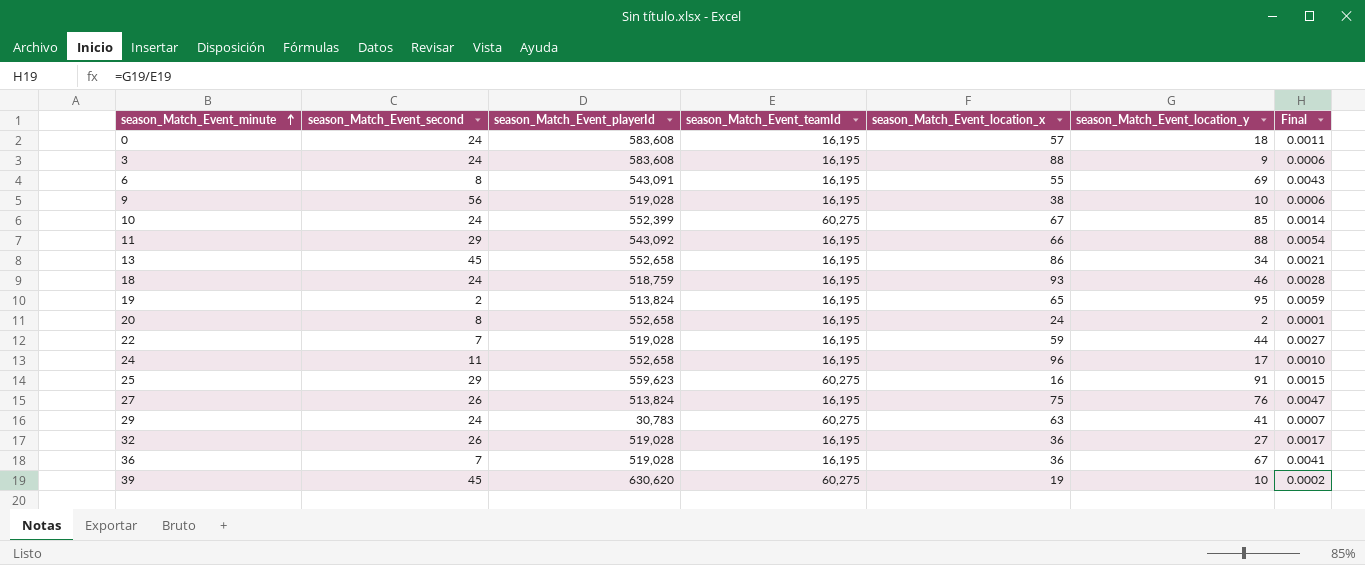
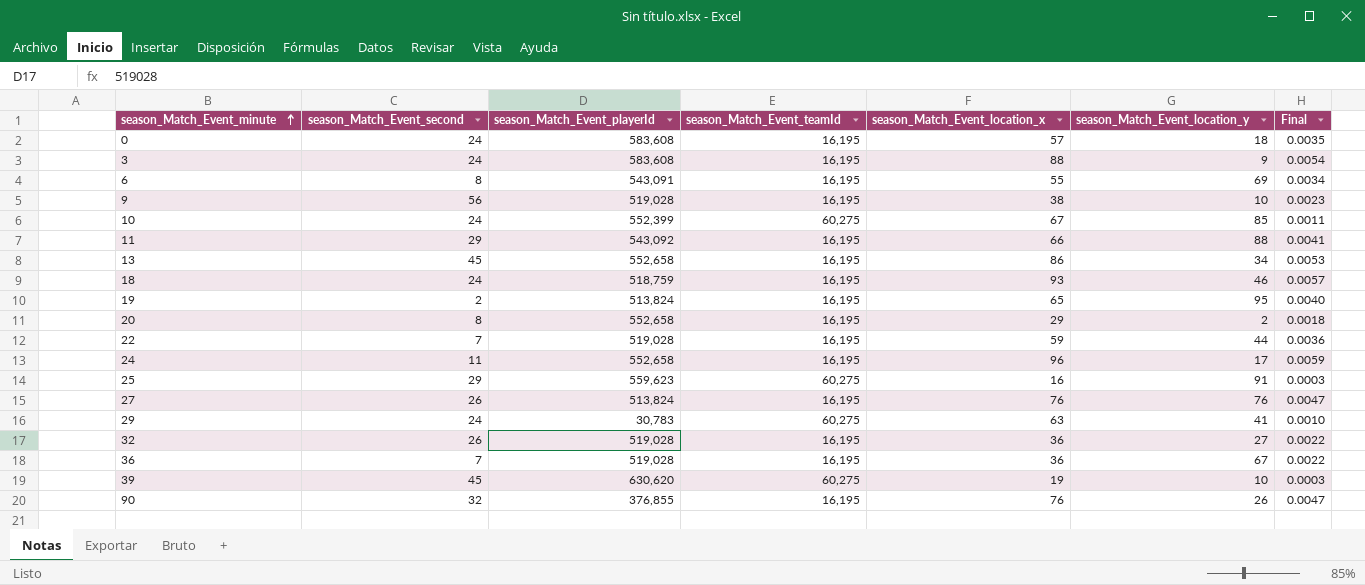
column Final | formula: [season_Match_Event_location_y] / [season_Match_Event_teamId] -> [season_Match_Event_location_x] / [season_Match_Event_teamId]
20 | season_Match_Event_location_x: 24 -> 29
27 | season_Match_Event_location_x: 75 -> 76
row 90: none -> 32 | 376,855 | 16,195 | 76 | 26 | 0.0047

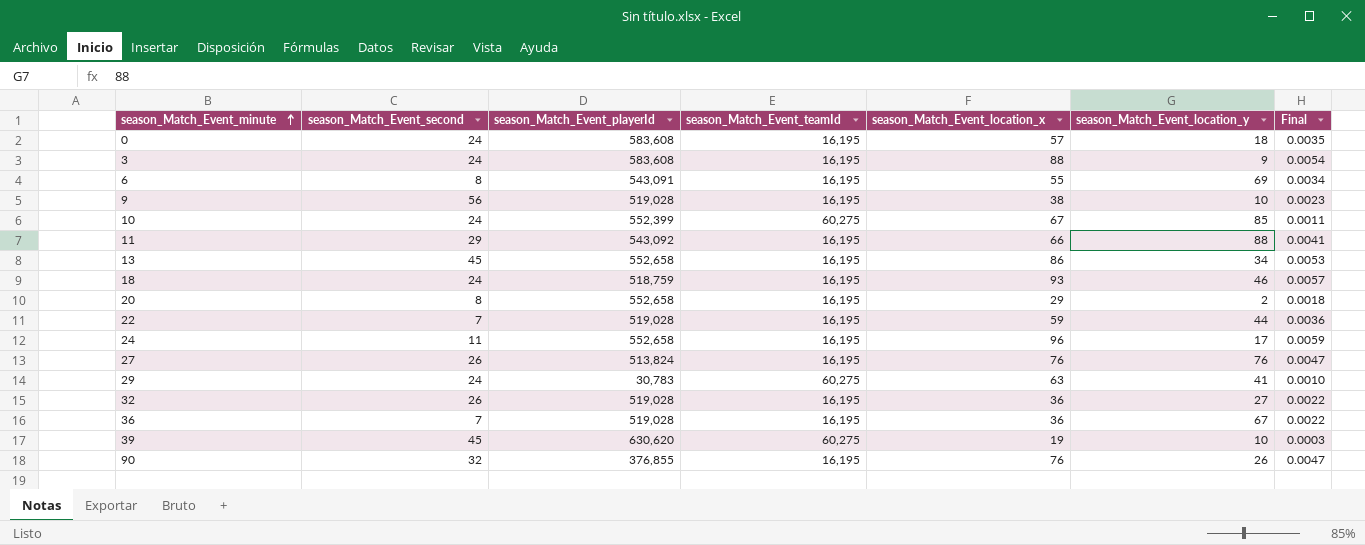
row 19: 2 | 513,824 | 16,195 | 65 | 95 | 0.0040 -> none
row 25: 29 | 559,623 | 60,275 | 16 | 91 | 0.0003 -> none

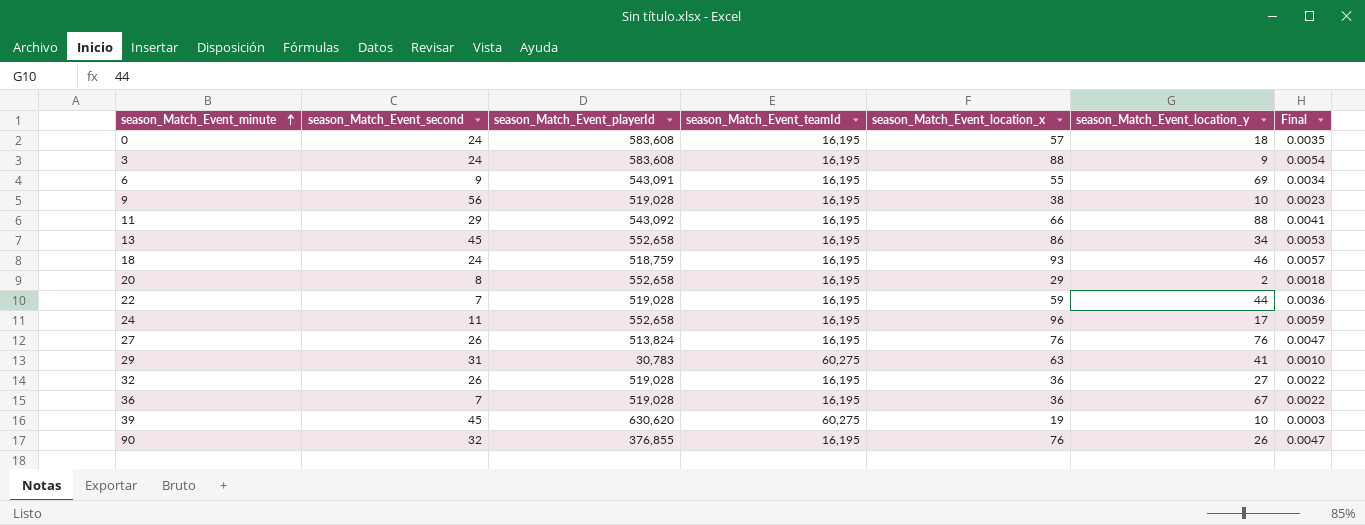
row 10: 24 | 552,399 | 60,275 | 67 | 85 | 0.0011 -> none
6 | season_Match_Event_second: 8 -> 9
29 | season_Match_Event_second: 24 -> 31

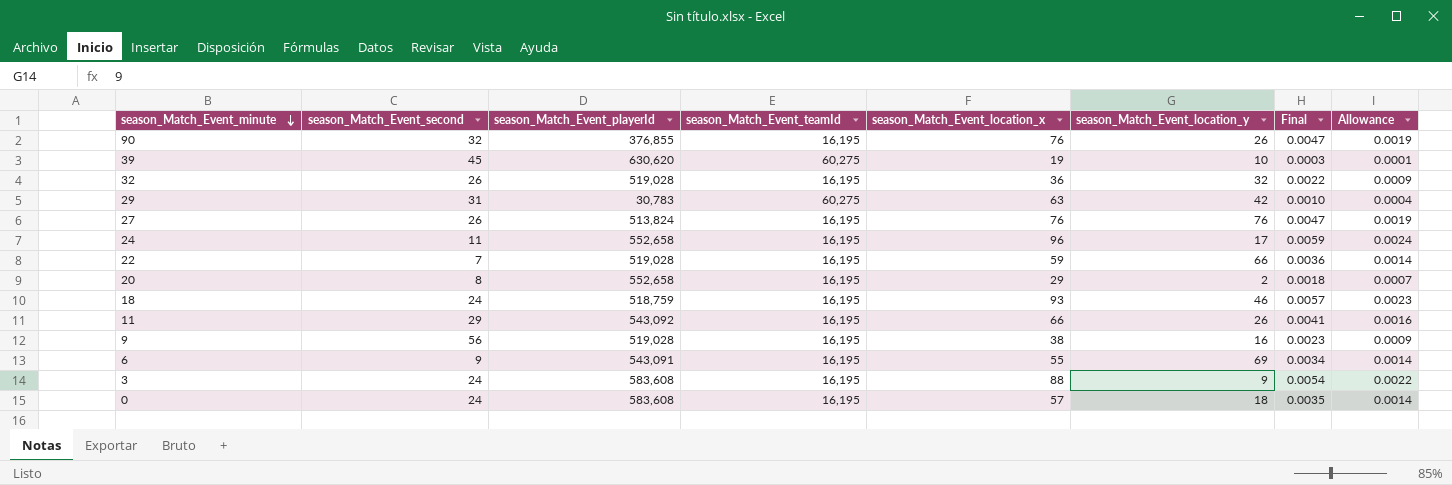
row order: season_Match_Event_minute ascending -> season_Match_Event_minute descending
column Allowance | formula: none -> [Final] * 0.4
row 13: 45 | 552,658 | 16,195 | 86 | 34 | 0.0053 -> none
row 36: 7 | 519,028 | 16,195 | 36 | 67 | 0.0022 -> none
32 | season_Match_Event_location_y: 27 -> 32
29 | season_Match_Event_location_y: 41 -> 42
22 | season_Match_Event_location_y: 44 -> 66
11 | season_Match_Event_location_y: 88 -> 26
9 | season_Match_Event_location_y: 10 -> 16

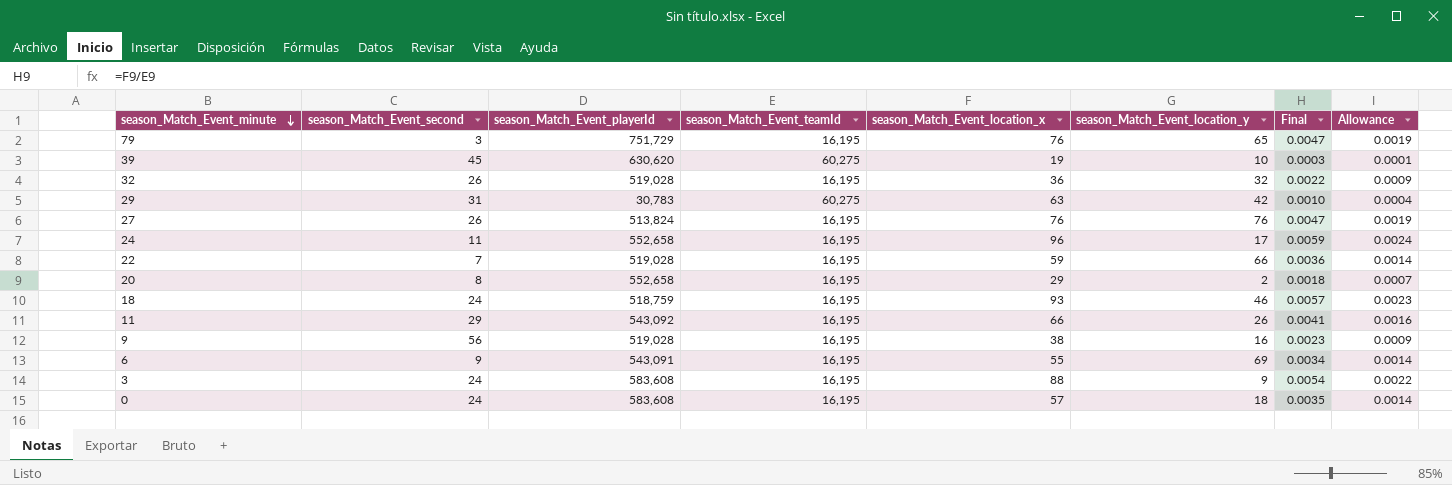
row 90: 32 | 376,855 | 16,195 | 76 | 26 | 0.0047 | 0.0019 -> none
row 79: none -> 3 | 751,729 | 16,195 | 76 | 65 | 0.0047 | 0.0019

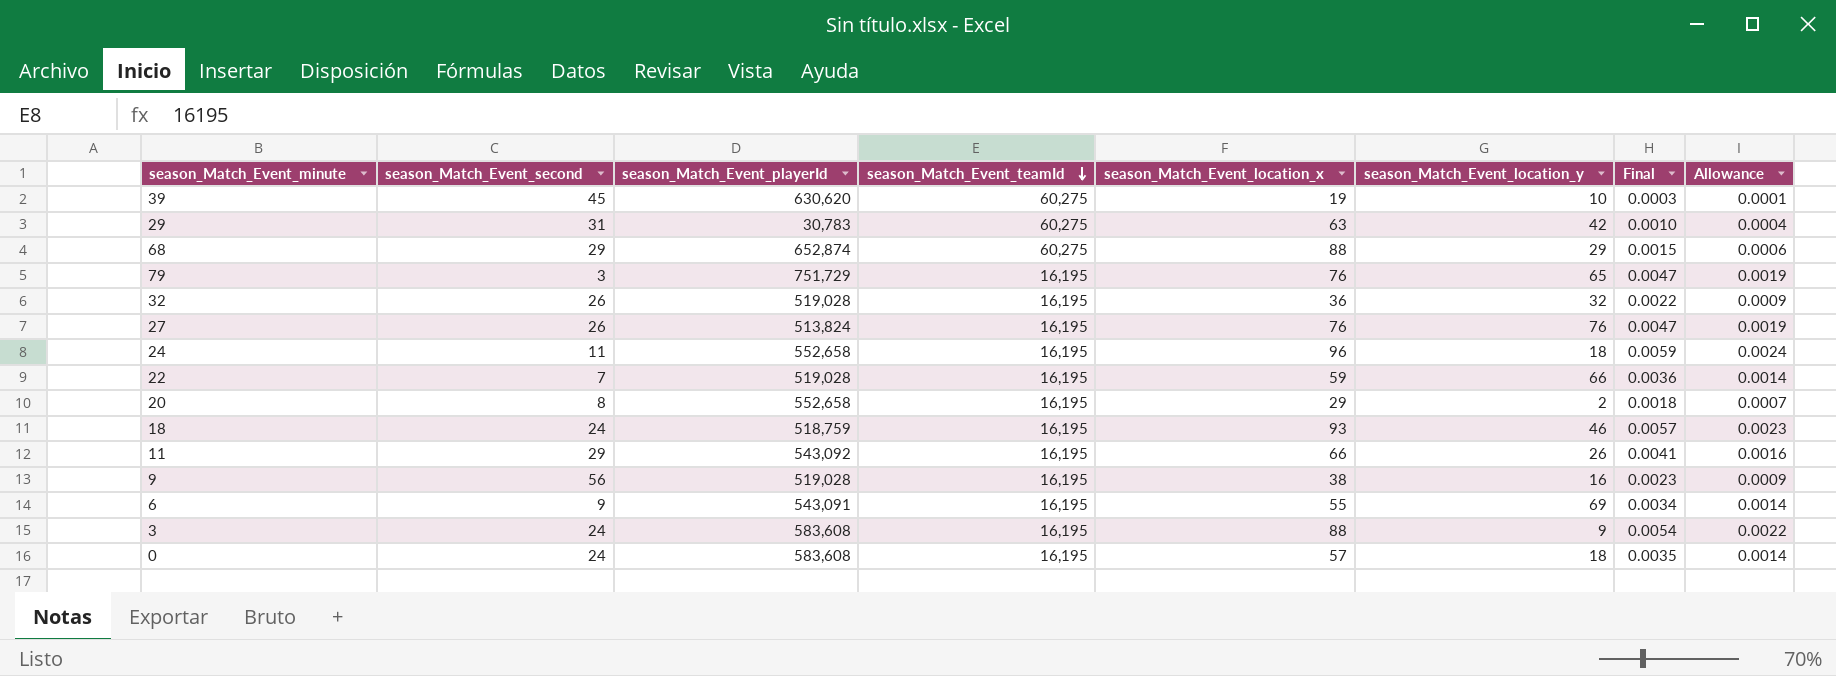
row order: season_Match_Event_minute descending -> season_Match_Event_teamId descending
row 68: none -> 29 | 652,874 | 60,275 | 88 | 29 | 0.0015 | 0.0006
24 | season_Match_Event_location_y: 17 -> 18

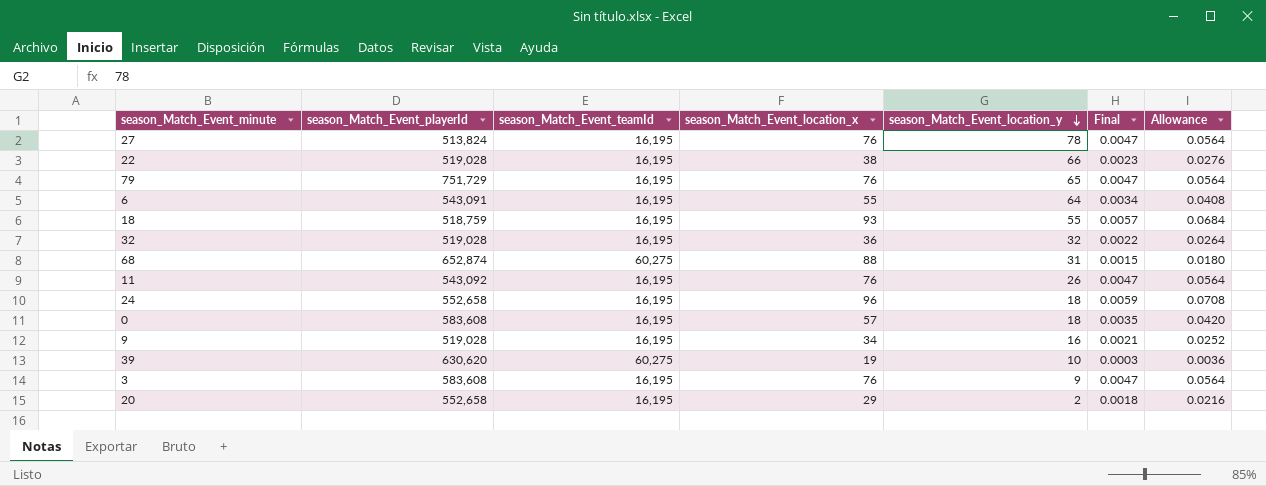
row order: season_Match_Event_teamId descending -> season_Match_Event_location_y descending
column season_Match_Event_second | position: 2 -> none
column Allowance | formula: [Final] * 0.4 -> [Final] * 12
row 29: 31 | 30,783 | 60,275 | 63 | 42 | 0.0010 | 0.0004 -> none
27 | season_Match_Event_location_y: 76 -> 78
22 | season_Match_Event_location_x: 59 -> 38
22 | Final: 0.0036 -> 0.0023
6 | season_Match_Event_location_y: 69 -> 64
18 | season_Match_Event_location_y: 46 -> 55
68 | season_Match_Event_location_y: 29 -> 31
11 | season_Match_Event_location_x: 66 -> 76
11 | Final: 0.0041 -> 0.0047
9 | season_Match_Event_location_x: 38 -> 34
9 | Final: 0.0023 -> 0.0021
3 | season_Match_Event_location_x: 88 -> 76
3 | Final: 0.0054 -> 0.0047

